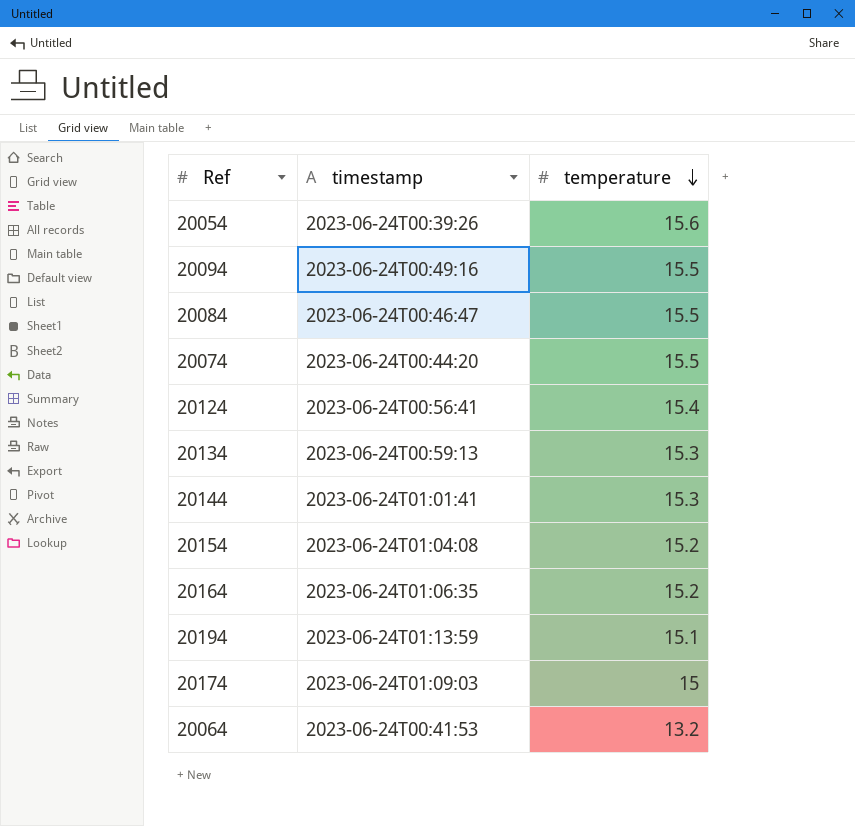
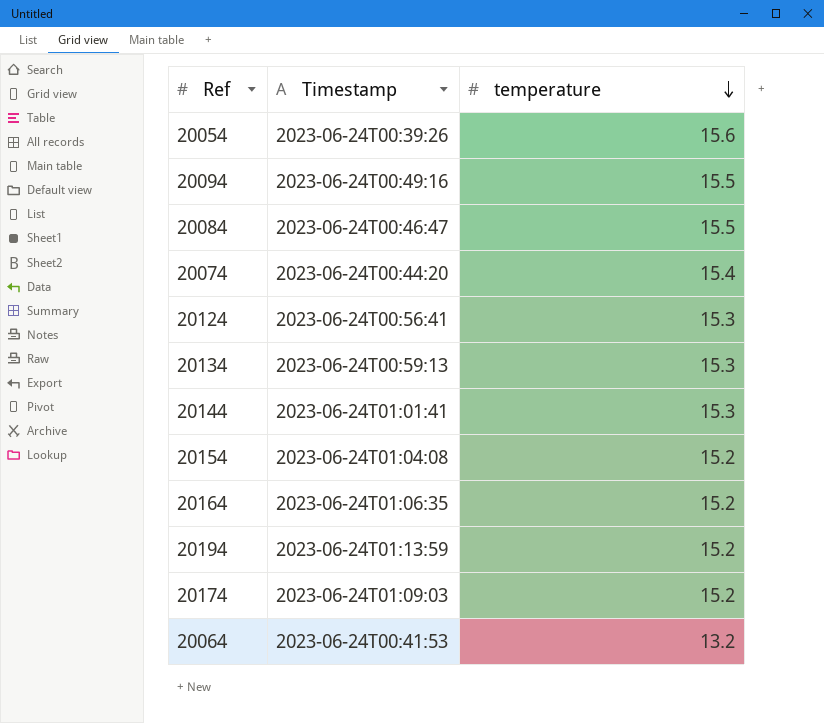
column name: timestamp -> Timestamp
20074 | temperature: 15.5 -> 15.4
20124 | temperature: 15.4 -> 15.3
20194 | temperature: 15.1 -> 15.2
20174 | temperature: 15 -> 15.2

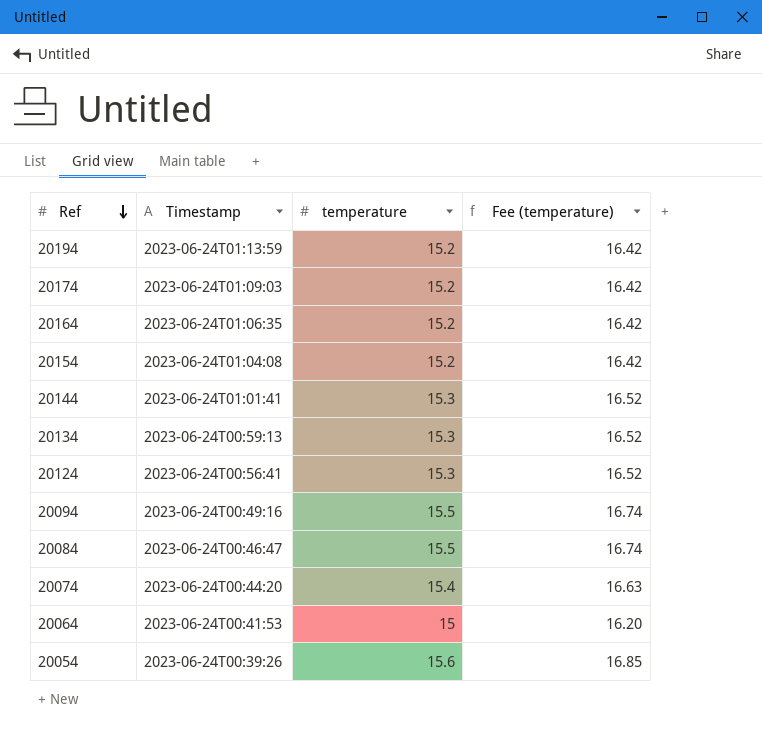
row order: temperature descending -> Ref descending
column Fee (temperature) | formula: none -> [temperature] * 1.08
20064 | temperature: 13.2 -> 15

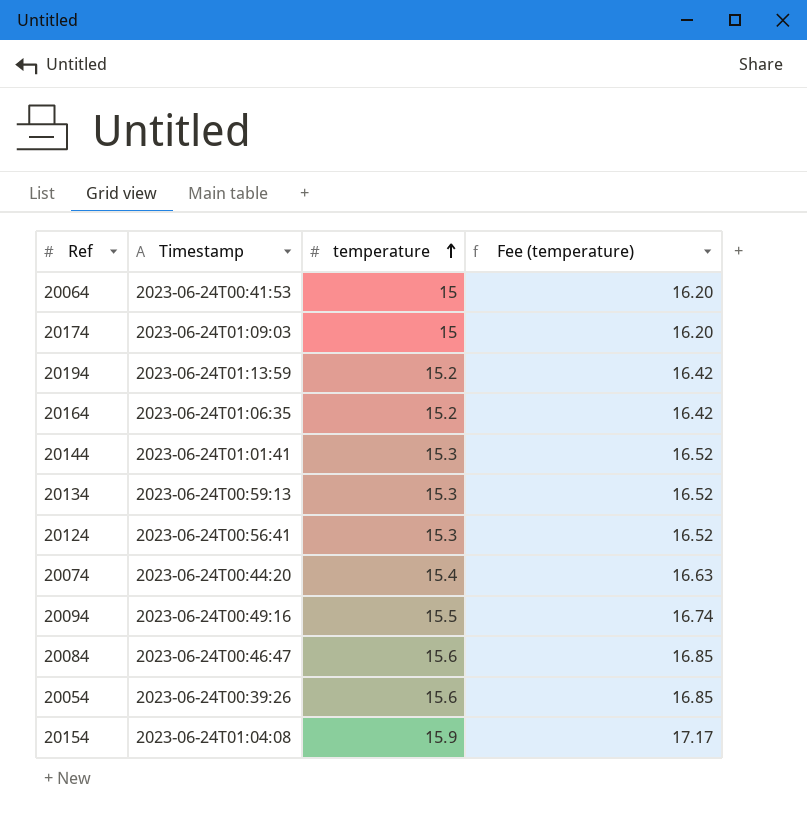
row order: Ref descending -> temperature ascending
20174 | temperature: 15.2 -> 15
20174 | Fee (temperature): 16.42 -> 16.20
20084 | temperature: 15.5 -> 15.6
20084 | Fee (temperature): 16.74 -> 16.85
20154 | temperature: 15.2 -> 15.9
20154 | Fee (temperature): 16.42 -> 17.17

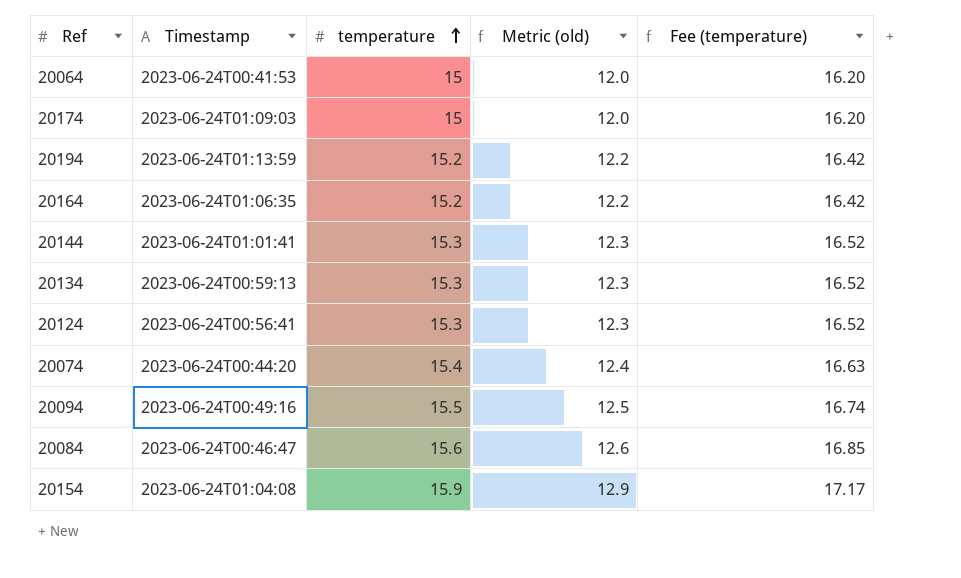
column Metric (old) | formula: none -> [temperature] - 3
row 20054: 2023-06-24T00:39:26 | 15.6 | 16.85 -> none

